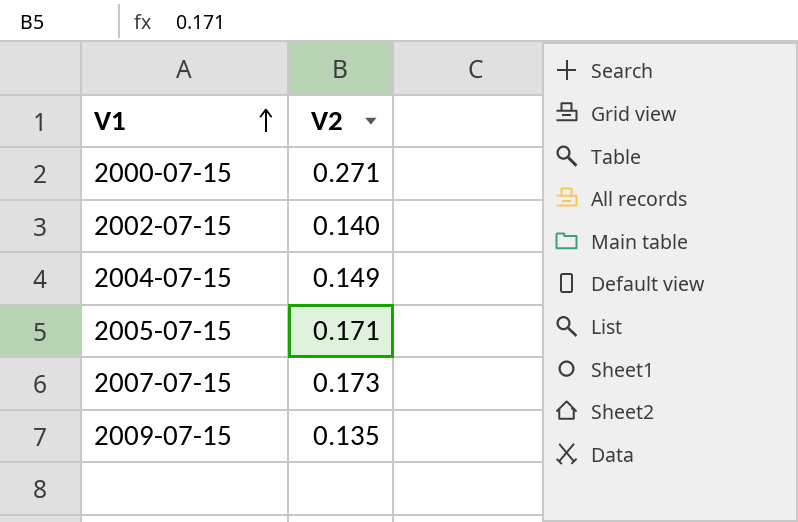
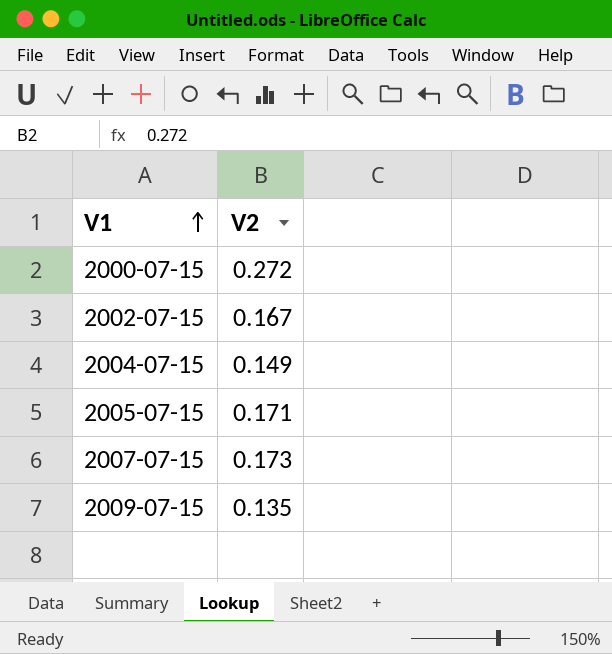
2000-07-15 | V2: 0.271 -> 0.272
2002-07-15 | V2: 0.140 -> 0.167

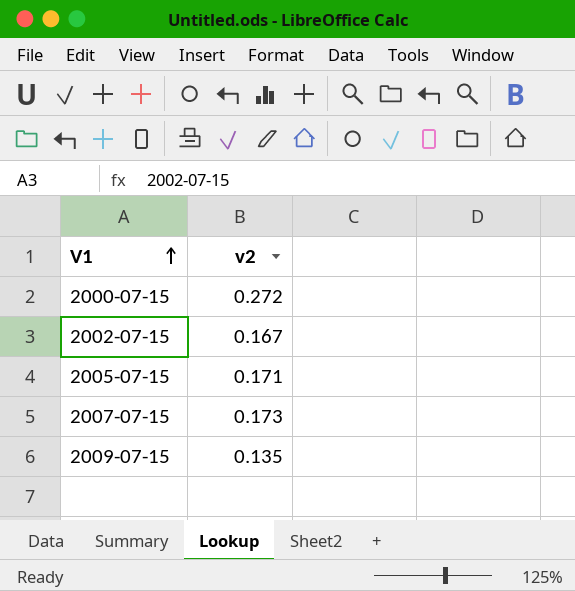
column name: V2 -> v2
row 2004-07-15: 0.149 -> none

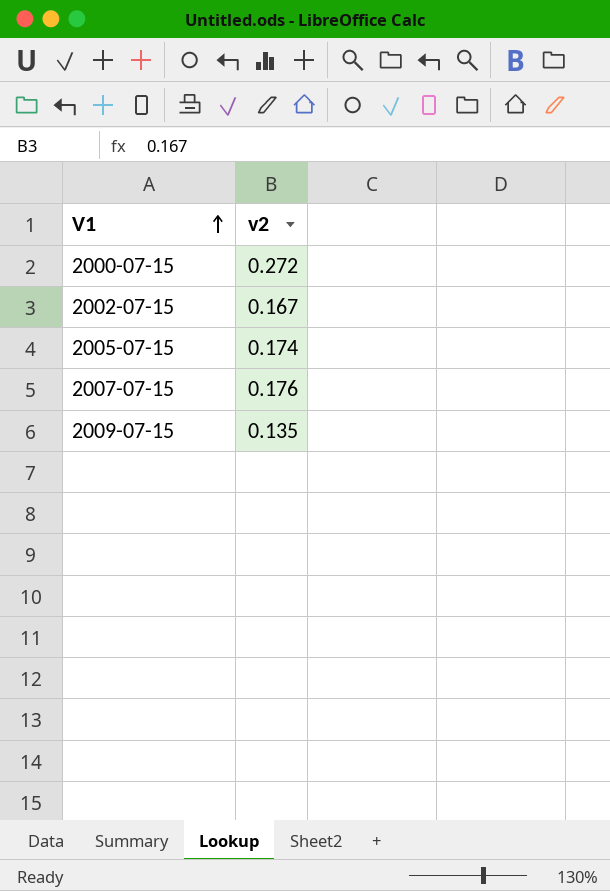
2005-07-15 | v2: 0.171 -> 0.174
2007-07-15 | v2: 0.173 -> 0.176

